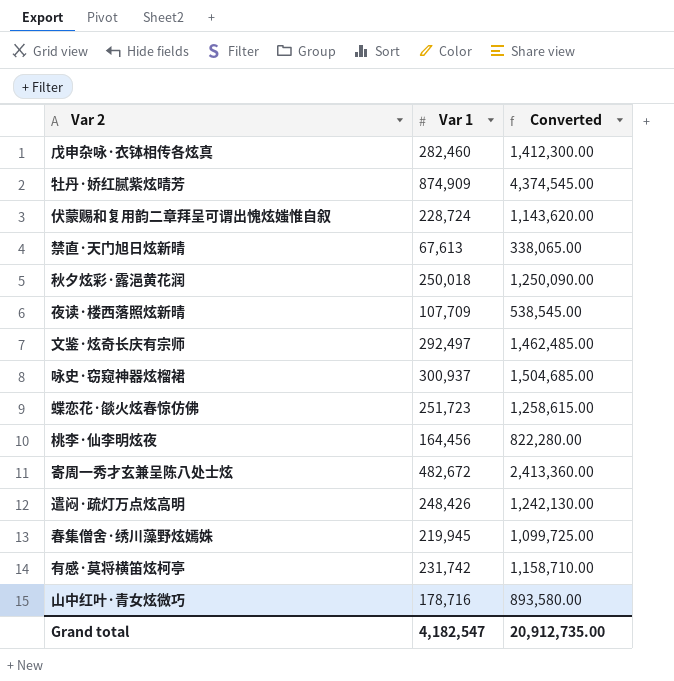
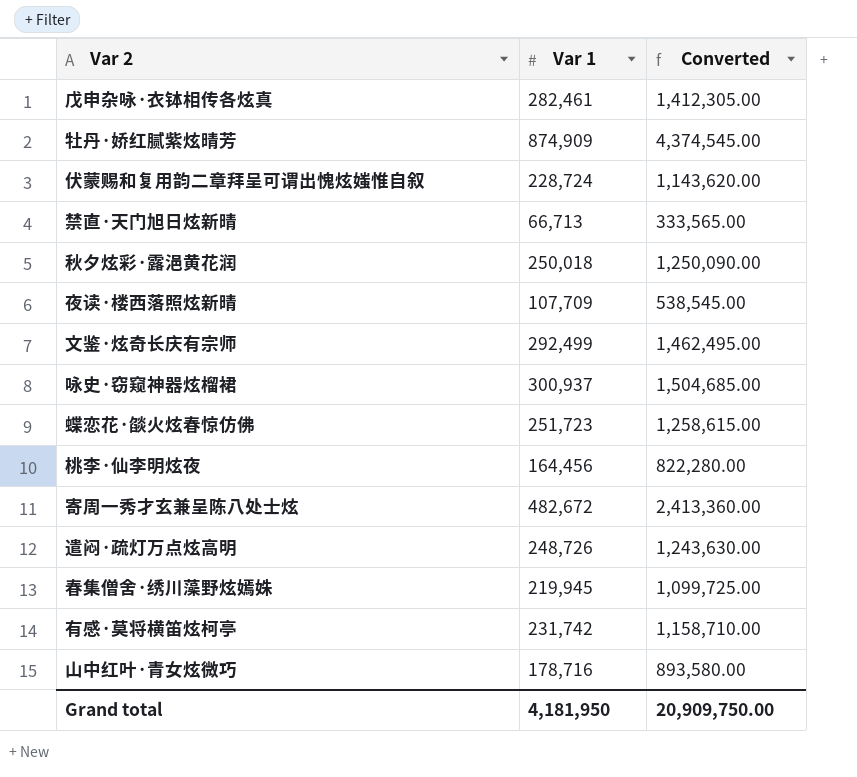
戊申杂咏·衣钵相传各炫真 | Var 1: 282,460 -> 282,461
戊申杂咏·衣钵相传各炫真 | Converted: 1,412,300.00 -> 1,412,305.00
禁直·天门旭日炫新晴 | Var 1: 67,613 -> 66,713
禁直·天门旭日炫新晴 | Converted: 338,065.00 -> 333,565.00
文鉴·炫奇长庆有宗师 | Var 1: 292,497 -> 292,499
文鉴·炫奇长庆有宗师 | Converted: 1,462,485.00 -> 1,462,495.00
遣闷·疏灯万点炫高明 | Var 1: 248,426 -> 248,726
遣闷·疏灯万点炫高明 | Converted: 1,242,130.00 -> 1,243,630.00
Grand total | Var 1: 4,182,547 -> 4,181,950
Grand total | Converted: 20,912,735.00 -> 20,909,750.00

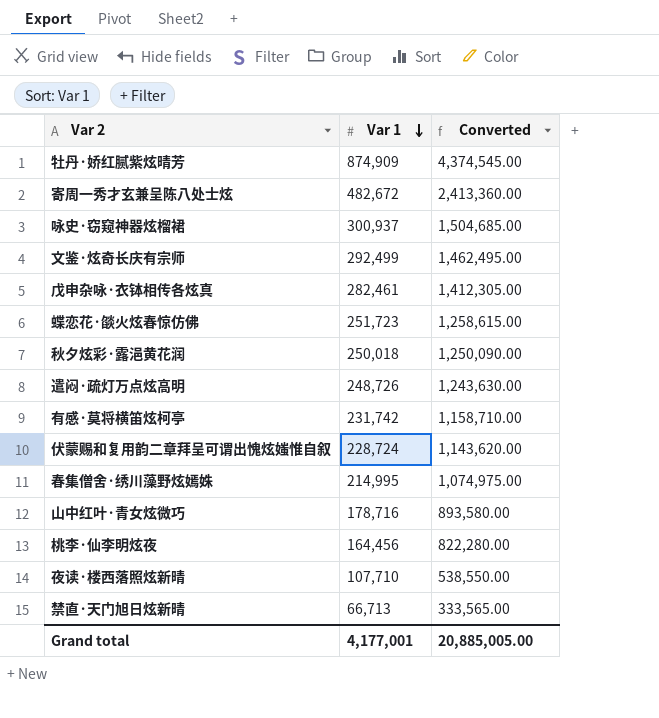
row order: none -> Var 1 descending
春集僧舍·绣川藻野炫嫣姝 | Var 1: 219,945 -> 214,995
春集僧舍·绣川藻野炫嫣姝 | Converted: 1,099,725.00 -> 1,074,975.00
夜读·楼西落照炫新晴 | Var 1: 107,709 -> 107,710
夜读·楼西落照炫新晴 | Converted: 538,545.00 -> 538,550.00
Grand total | Var 1: 4,181,950 -> 4,177,001
Grand total | Converted: 20,909,750.00 -> 20,885,005.00

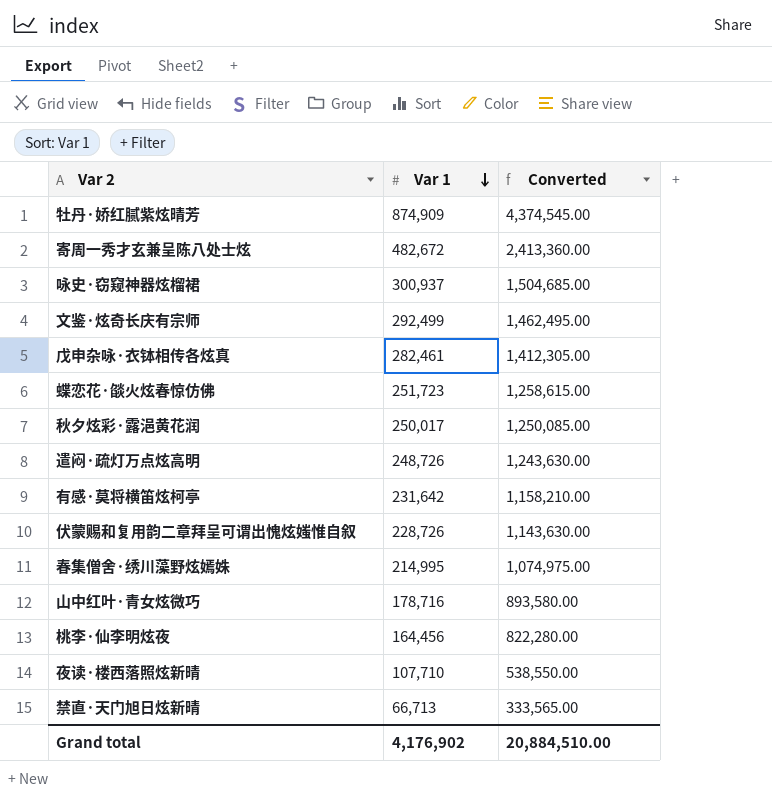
秋夕炫彩·露浥黄花润 | Var 1: 250,018 -> 250,017
秋夕炫彩·露浥黄花润 | Converted: 1,250,090.00 -> 1,250,085.00
有感·莫将横笛炫柯亭 | Var 1: 231,742 -> 231,642
有感·莫将横笛炫柯亭 | Converted: 1,158,710.00 -> 1,158,210.00
伏蒙赐和复用韵二章拜呈可谓出愧炫媸惟自叙 | Var 1: 228,724 -> 228,726
伏蒙赐和复用韵二章拜呈可谓出愧炫媸惟自叙 | Converted: 1,143,620.00 -> 1,143,630.00
Grand total | Var 1: 4,177,001 -> 4,176,902
Grand total | Converted: 20,885,005.00 -> 20,884,510.00

